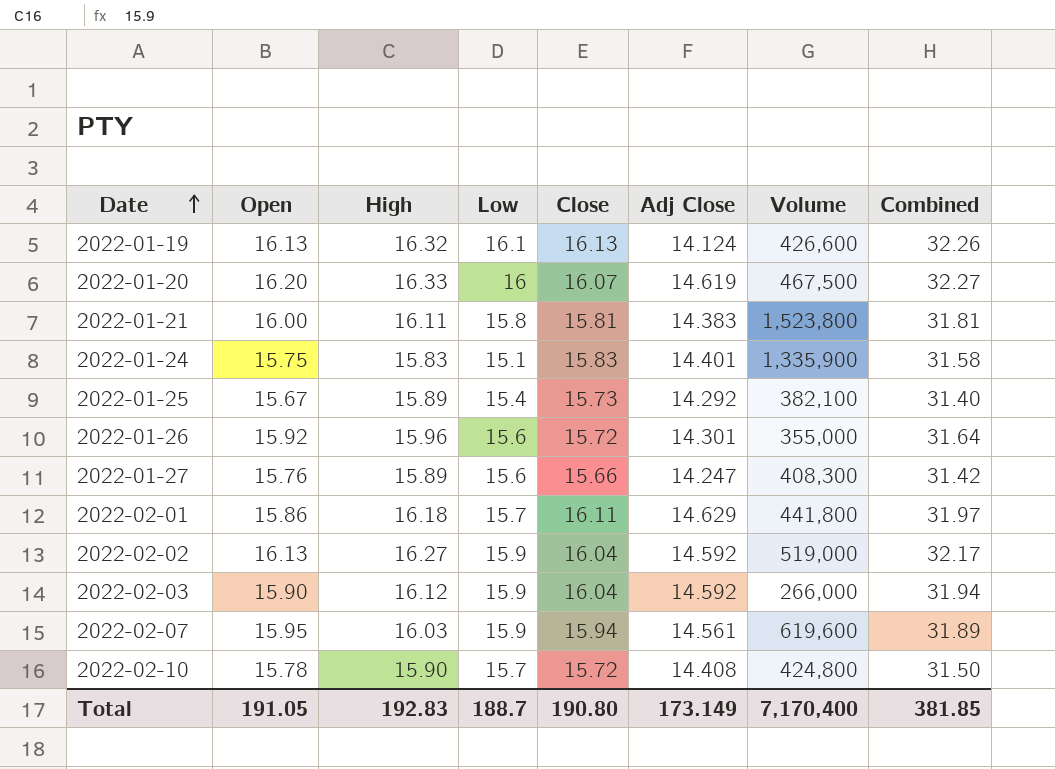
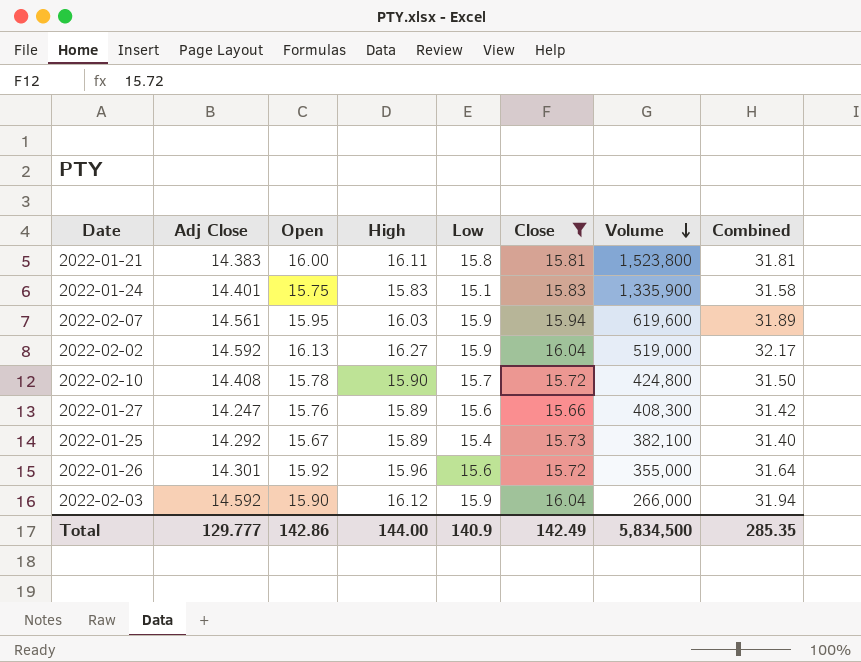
filter: none -> Close <= 16.04
row order: Date ascending -> Volume descending
column Adj Close | position: 6 -> 2
Total | Adj Close: 173.149 -> 129.777
Total | Open: 191.05 -> 142.86
Total | High: 192.83 -> 144.00
Total | Low: 188.7 -> 140.9
Total | Close: 190.80 -> 142.49
Total | Volume: 7,170,400 -> 5,834,500
Total | Combined: 381.85 -> 285.35

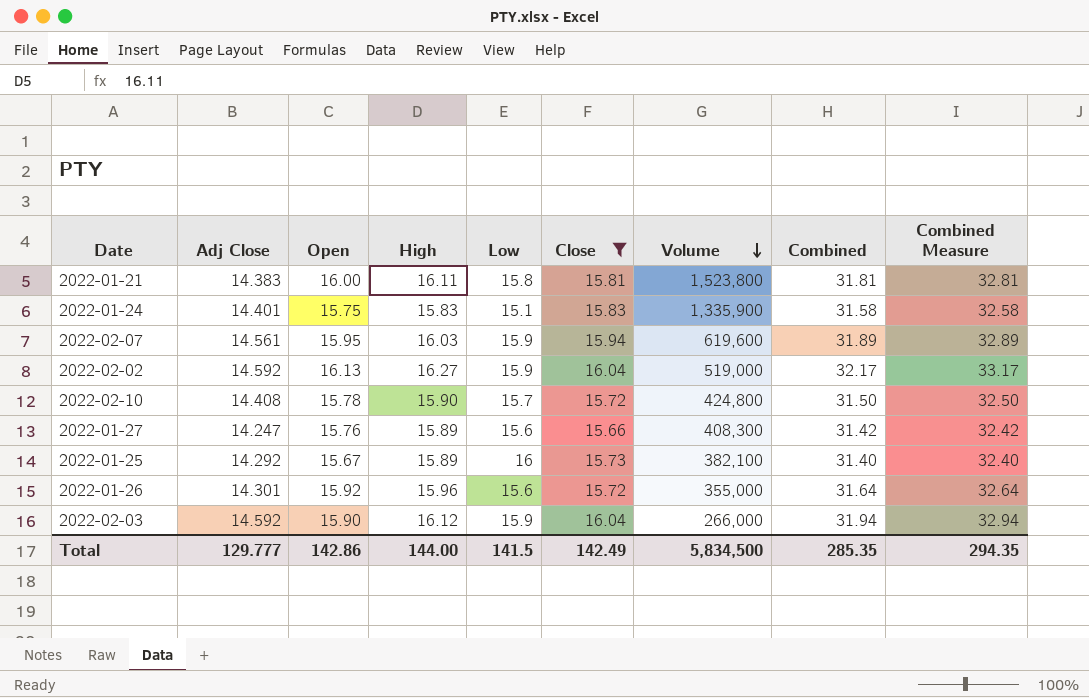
column Combined Measure | formula: none -> [Combined] + 1
2022-01-25 | Low: 15.4 -> 16
Total | Low: 140.9 -> 141.5

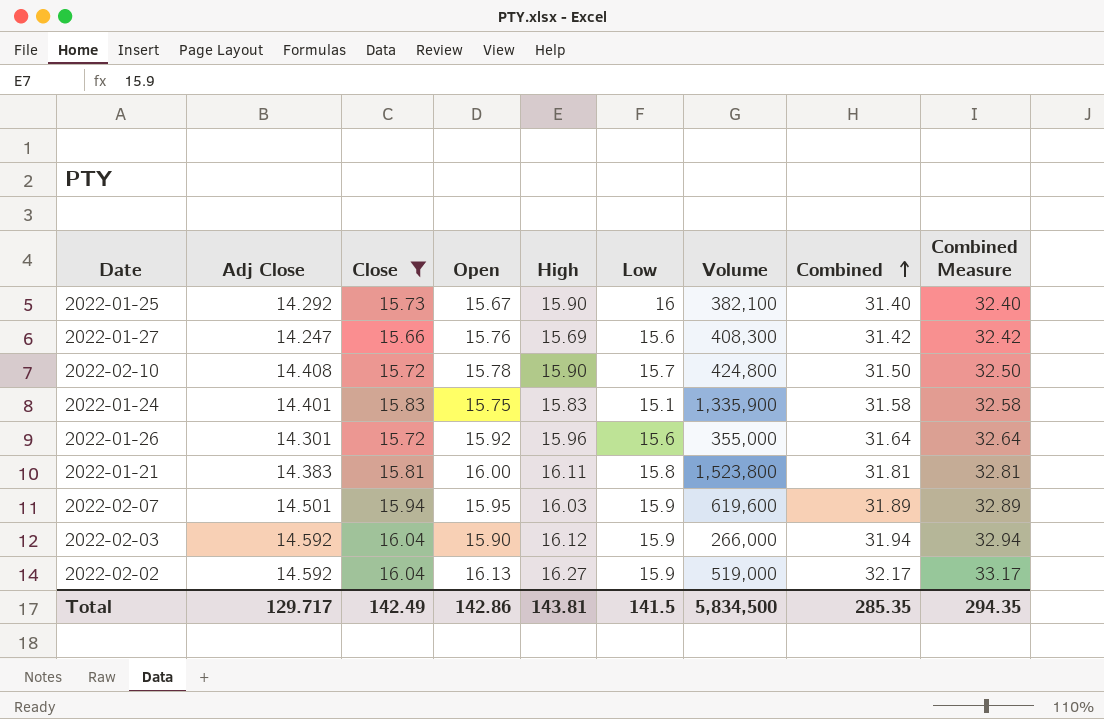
row order: Volume descending -> Combined ascending
column Close | position: 6 -> 3
2022-01-25 | High: 15.89 -> 15.90
2022-01-27 | High: 15.89 -> 15.69
2022-02-07 | Adj Close: 14.561 -> 14.501
Total | Adj Close: 129.777 -> 129.717
Total | High: 144.00 -> 143.81

